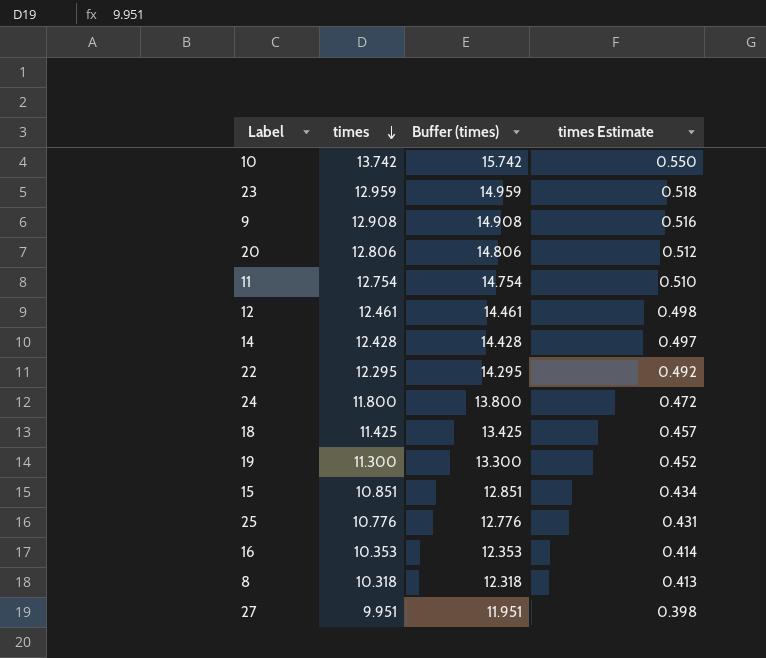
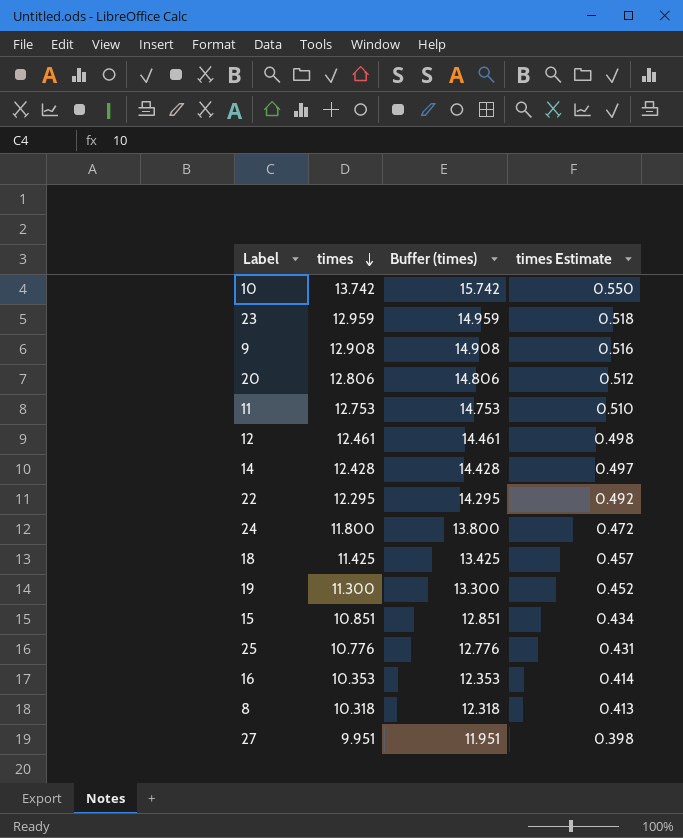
11 | times: 12.754 -> 12.753
11 | Buffer (times): 14.754 -> 14.753

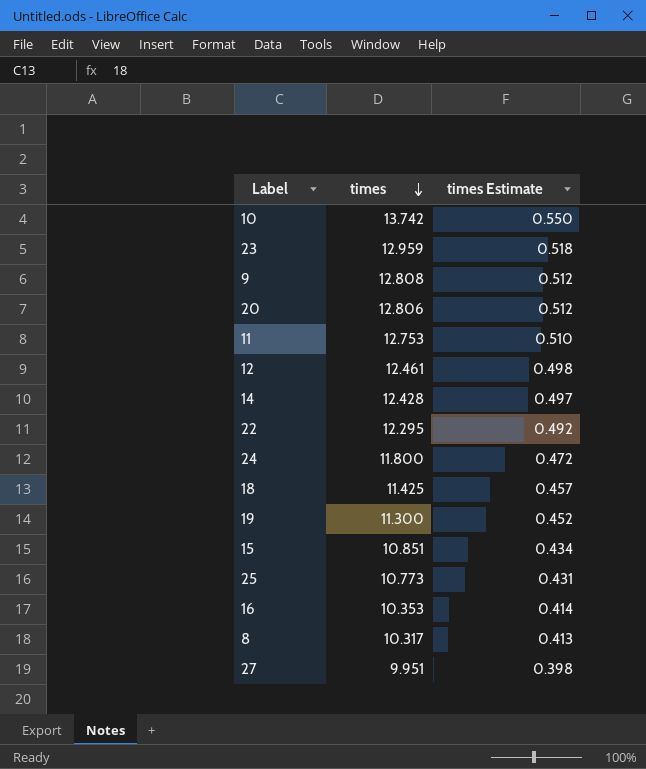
column Buffer (times) | formula: [times] + 2 -> none
9 | times: 12.908 -> 12.808
9 | times Estimate: 0.516 -> 0.512
25 | times: 10.776 -> 10.773
8 | times: 10.318 -> 10.317

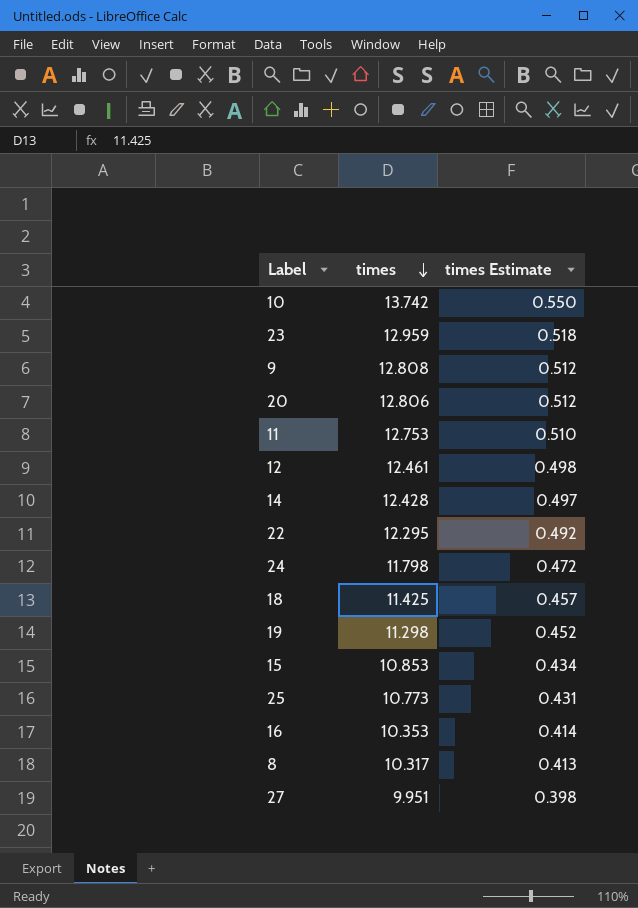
24 | times: 11.800 -> 11.798
19 | times: 11.300 -> 11.298
15 | times: 10.851 -> 10.853

